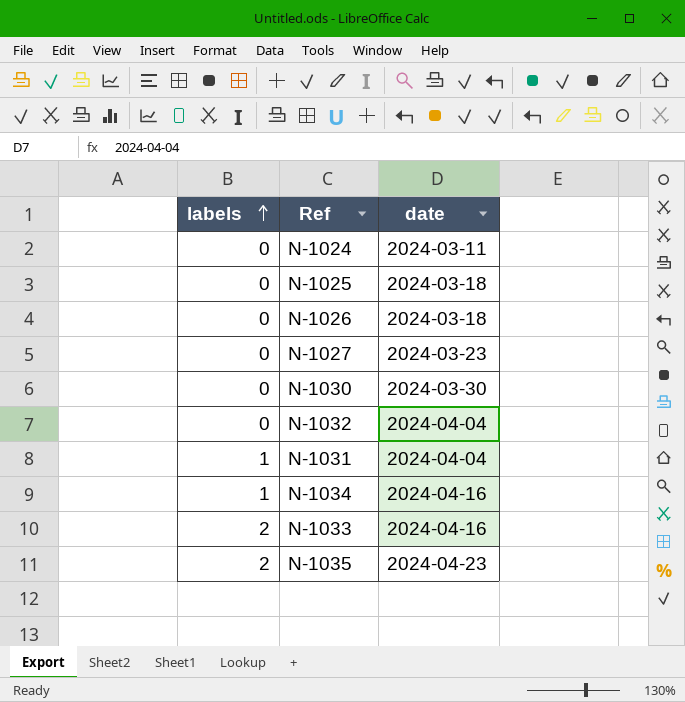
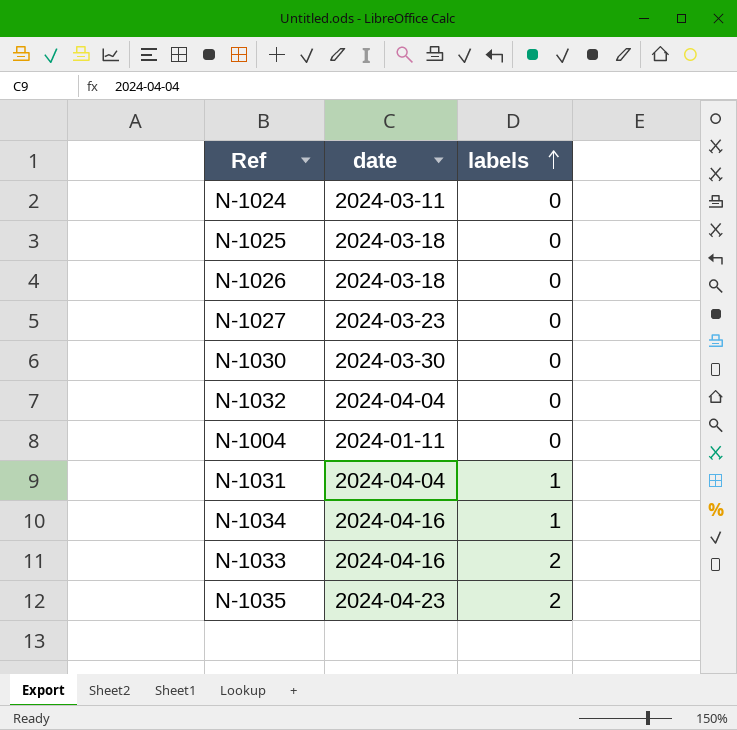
column labels | position: 1 -> 3
row N-1004: none -> 2024-01-11 | 0

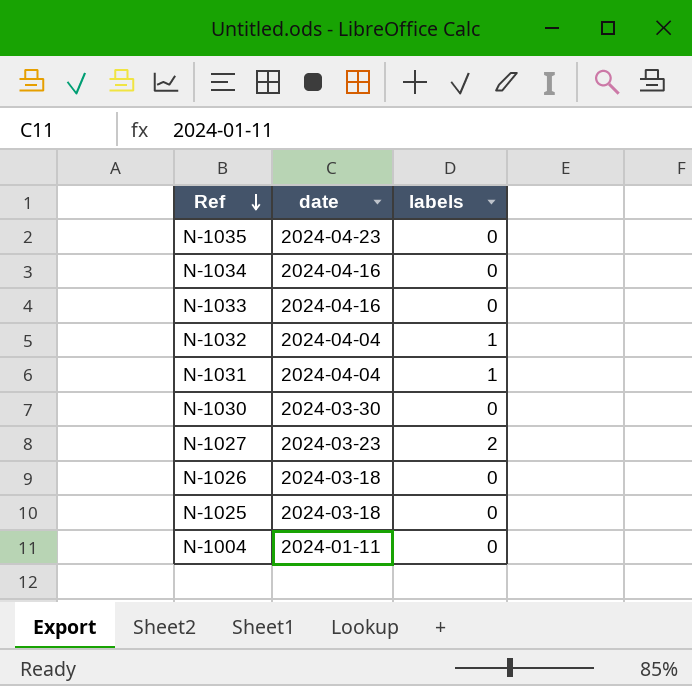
row order: labels ascending -> Ref descending
row N-1024: 2024-03-11 | 0 -> none
N-1035 | labels: 2 -> 0
N-1034 | labels: 1 -> 0
N-1033 | labels: 2 -> 0
N-1032 | labels: 0 -> 1
N-1027 | labels: 0 -> 2

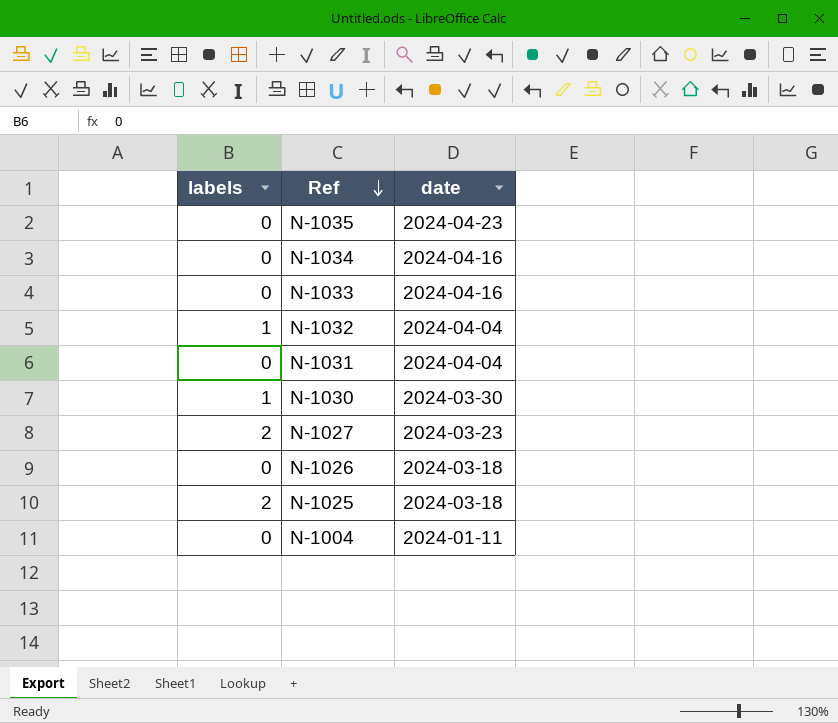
column labels | position: 3 -> 1
N-1031 | labels: 1 -> 0
N-1030 | labels: 0 -> 1
N-1025 | labels: 0 -> 2

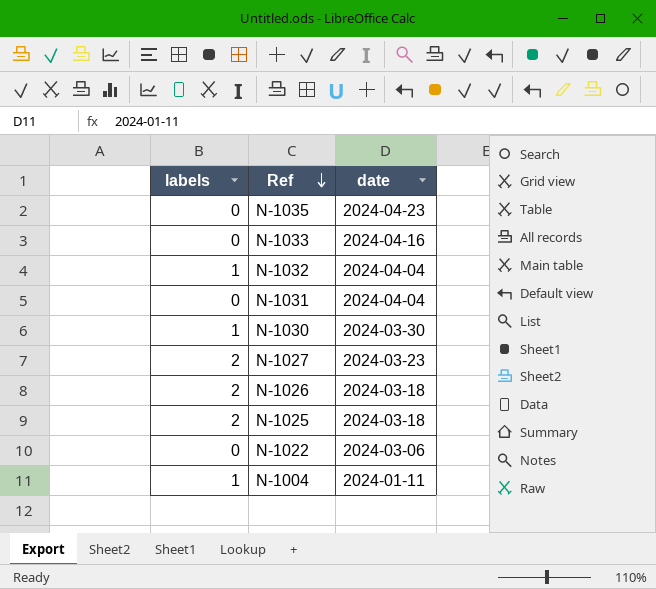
row N-1034: 0 | 2024-04-16 -> none
N-1026 | labels: 0 -> 2
row N-1022: none -> 0 | 2024-03-06
N-1004 | labels: 0 -> 1

